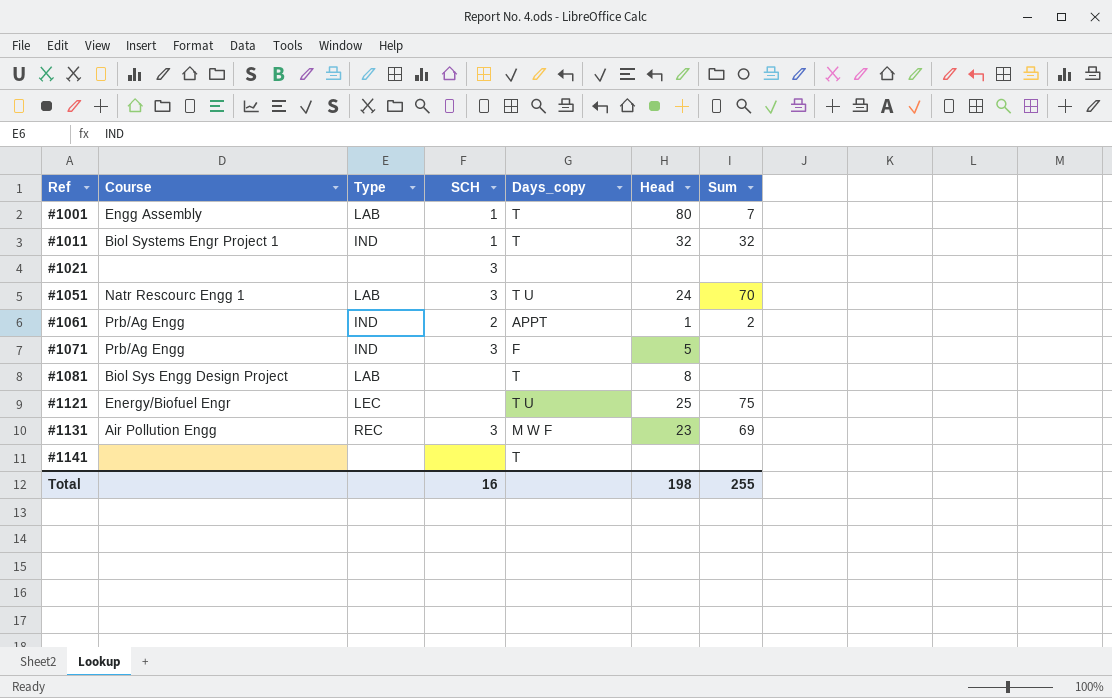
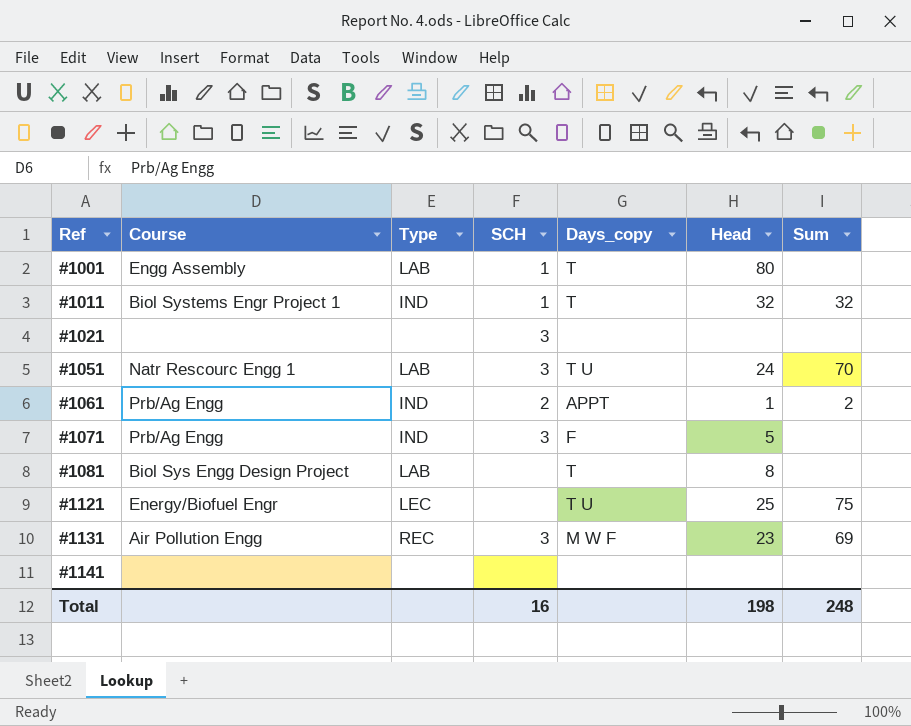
#1001 | Sum: 7 -> none
#1141 | Days_copy: T -> none
Total | Sum: 255 -> 248

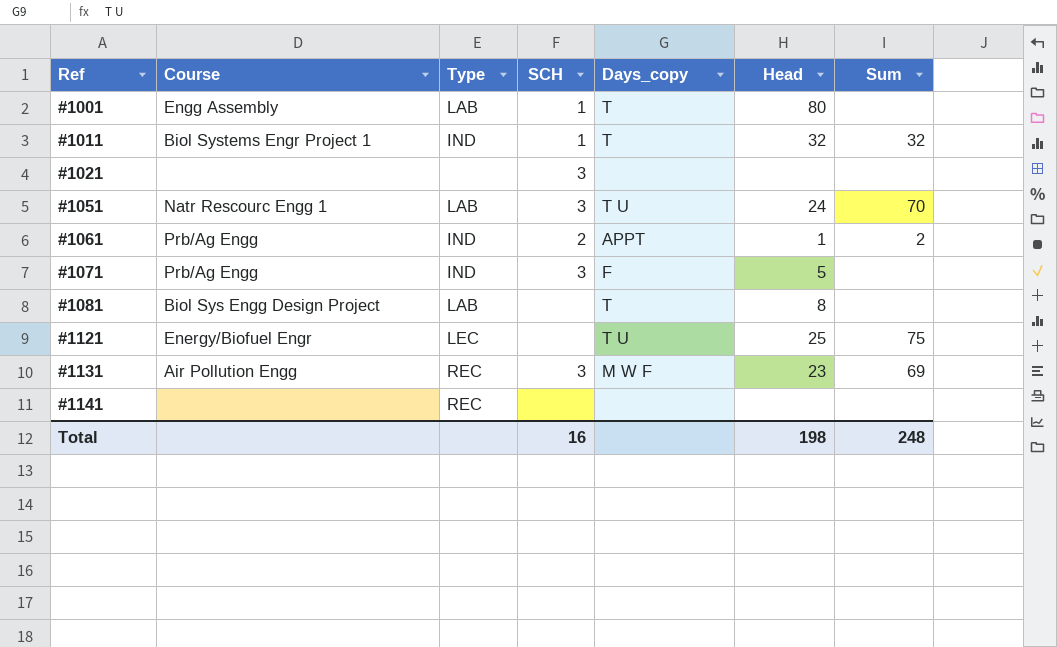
#1141 | Type: none -> REC

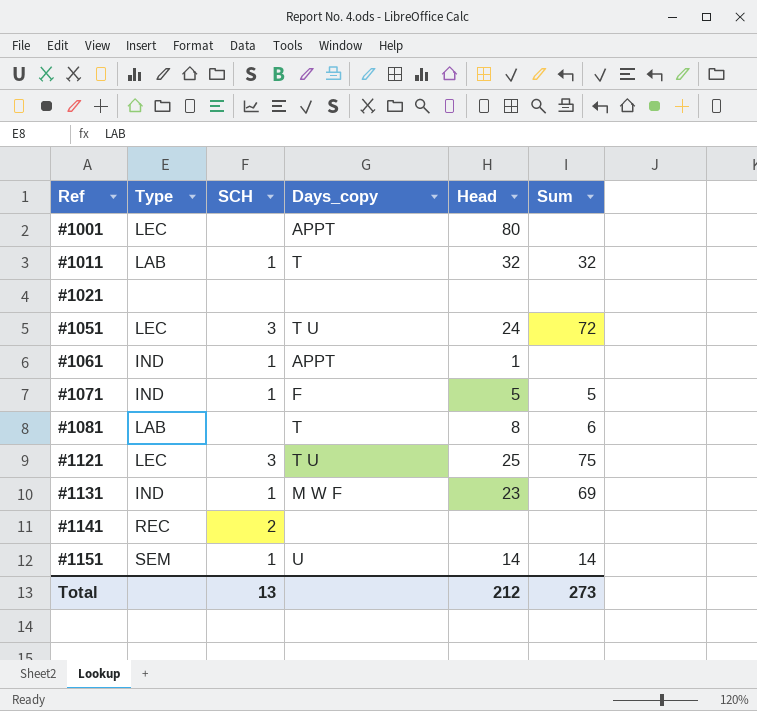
column Course | position: 2 -> none
#1001 | Type: LAB -> LEC
#1001 | SCH: 1 -> none
#1001 | Days_copy: T -> APPT
#1011 | Type: IND -> LAB
#1021 | SCH: 3 -> none
#1051 | Type: LAB -> LEC
#1051 | Sum: 70 -> 72
#1061 | SCH: 2 -> 1
#1061 | Sum: 2 -> none
#1071 | SCH: 3 -> 1
#1071 | Sum: none -> 5
#1081 | Sum: none -> 6
#1121 | SCH: none -> 3
#1131 | Type: REC -> IND
#1131 | SCH: 3 -> 1
#1141 | SCH: none -> 2
row #1151: none -> SEM | 1 | U | 14 | 14
Total | SCH: 16 -> 13
Total | Head: 198 -> 212
Total | Sum: 248 -> 273

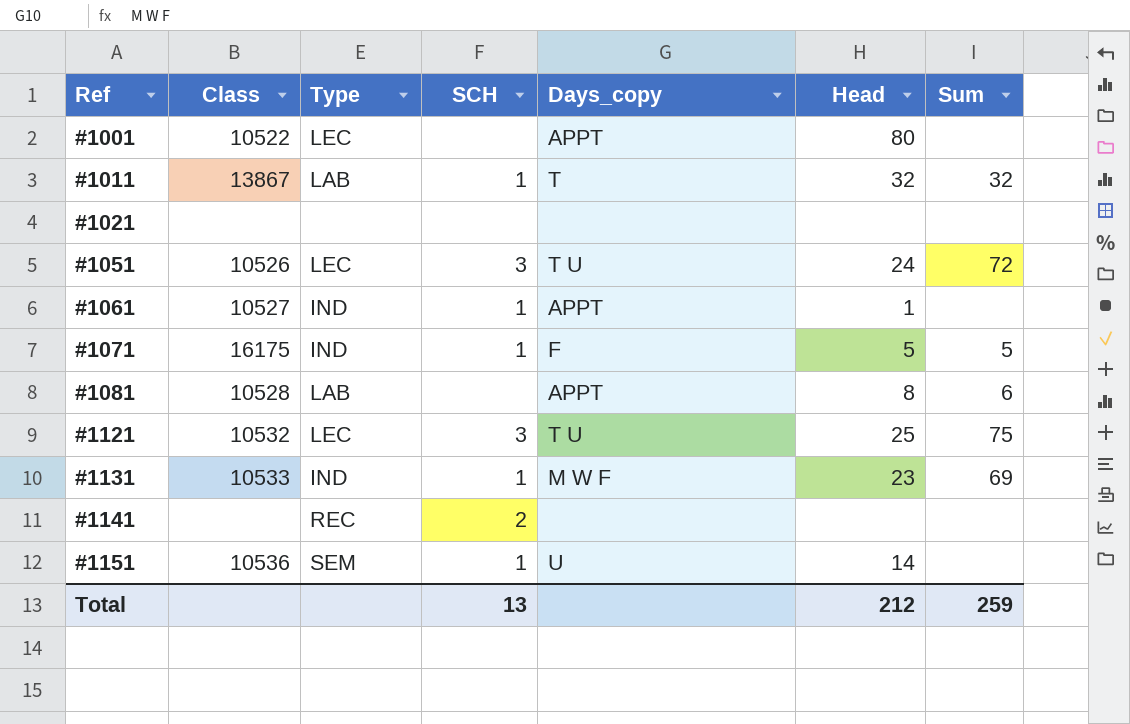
column Class | position: none -> 2
#1081 | Days_copy: T -> APPT
#1151 | Sum: 14 -> none
Total | Sum: 273 -> 259

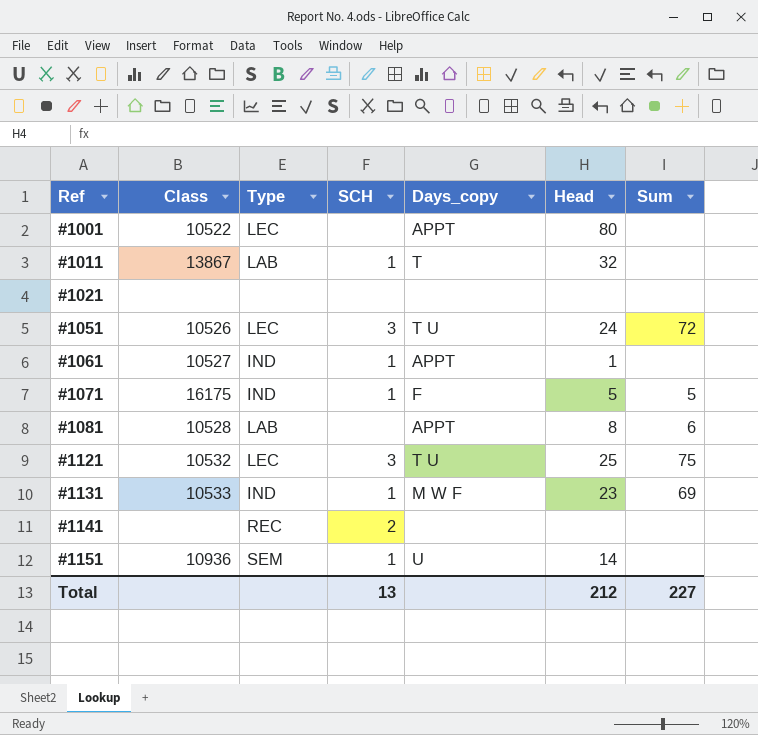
#1011 | Sum: 32 -> none
#1151 | Class: 10536 -> 10936
Total | Sum: 259 -> 227

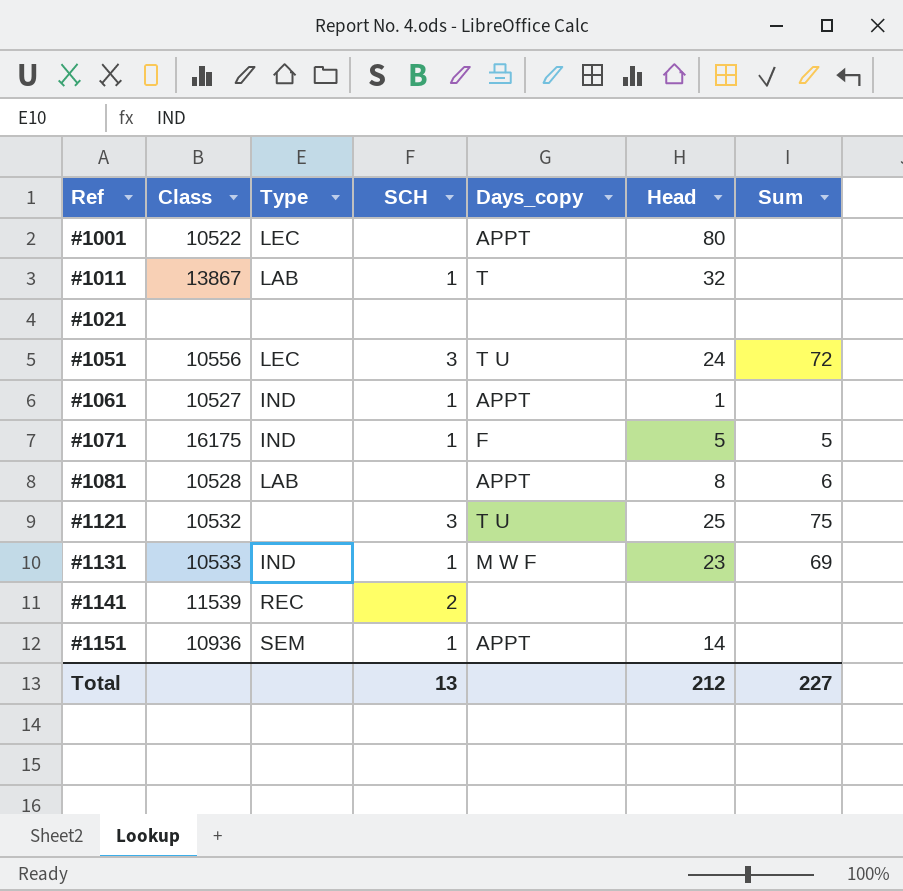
#1051 | Class: 10526 -> 10556
#1121 | Type: LEC -> none
#1141 | Class: none -> 11539
#1151 | Days_copy: U -> APPT

